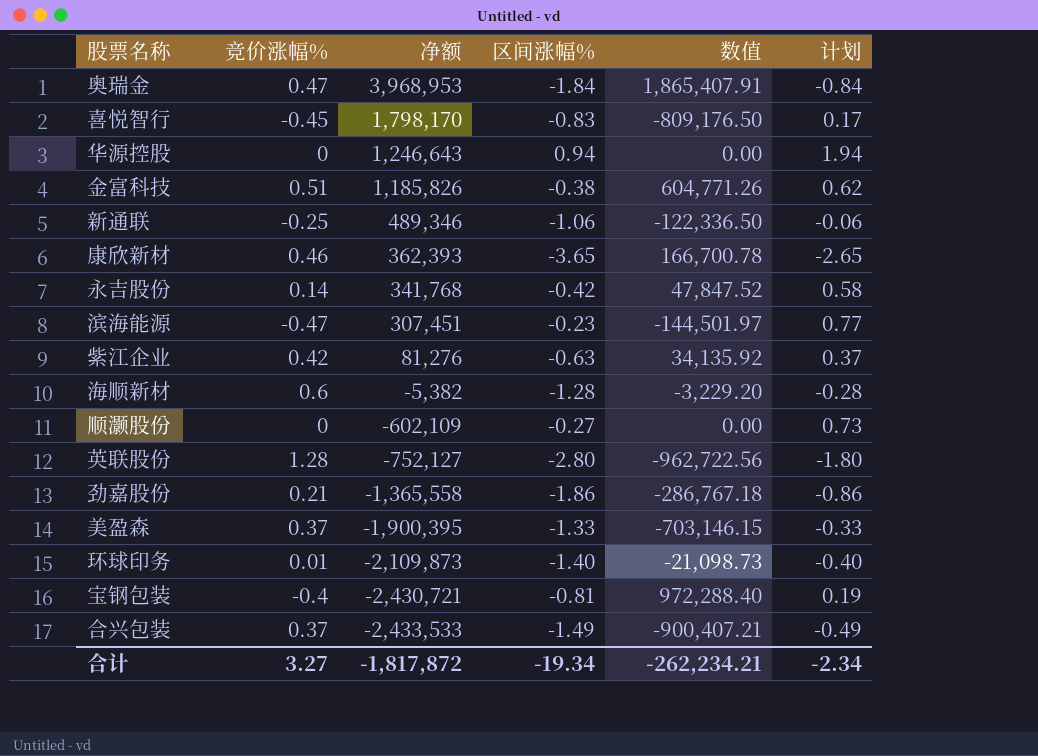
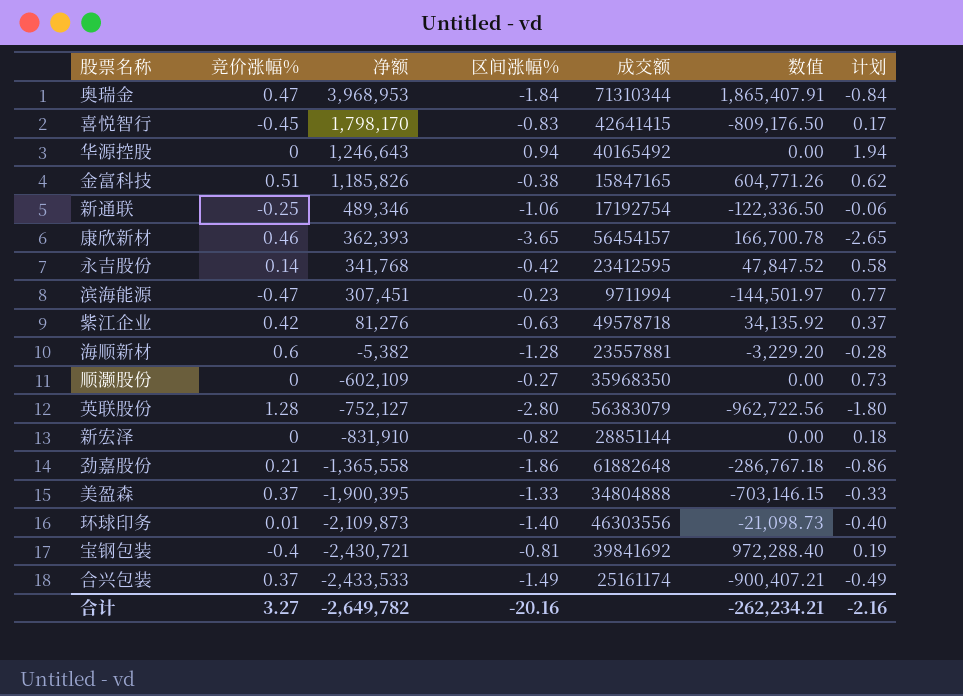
column 成交额 | position: none -> 5
row 新宏泽: none -> 0 | -831,910 | -0.82 | 28851144 | 0.00 | 0.18
合计 | 净额: -1,817,872 -> -2,649,782
合计 | 区间涨幅%: -19.34 -> -20.16
合计 | 计划: -2.34 -> -2.16

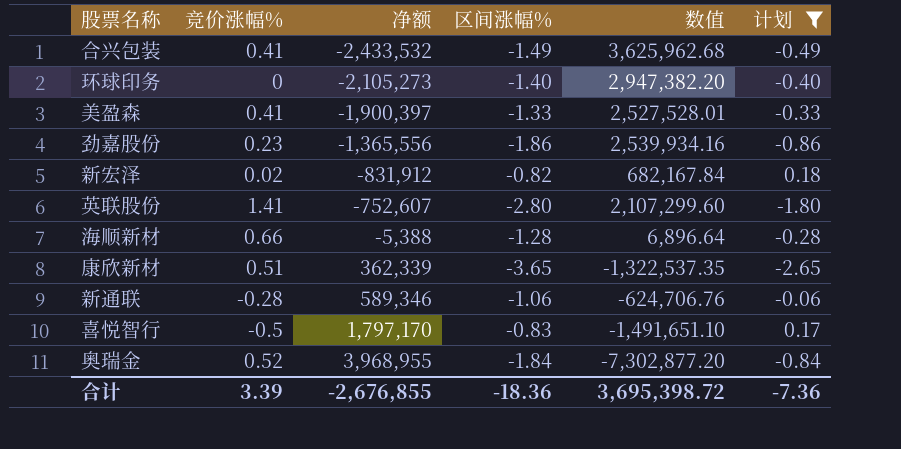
filter: none -> 计划 <= 0.18
row order: 净额 descending -> 净额 ascending
column 成交额 | position: 5 -> none
column 数值 | formula: [竞价涨幅%] * [净额] -> [净额] * [区间涨幅%]
合兴包装 | 竞价涨幅%: 0.37 -> 0.41
合兴包装 | 净额: -2,433,533 -> -2,433,532
环球印务 | 竞价涨幅%: 0.01 -> 0
环球印务 | 净额: -2,109,873 -> -2,105,273
美盈森 | 竞价涨幅%: 0.37 -> 0.41
美盈森 | 净额: -1,900,395 -> -1,900,397
劲嘉股份 | 竞价涨幅%: 0.21 -> 0.23
劲嘉股份 | 净额: -1,365,558 -> -1,365,556
新宏泽 | 竞价涨幅%: 0 -> 0.02
新宏泽 | 净额: -831,910 -> -831,912
英联股份 | 竞价涨幅%: 1.28 -> 1.41
英联股份 | 净额: -752,127 -> -752,607
海顺新材 | 竞价涨幅%: 0.6 -> 0.66
海顺新材 | 净额: -5,382 -> -5,388
康欣新材 | 竞价涨幅%: 0.46 -> 0.51
康欣新材 | 净额: 362,393 -> 362,339
新通联 | 竞价涨幅%: -0.25 -> -0.28
新通联 | 净额: 489,346 -> 589,346
喜悦智行 | 竞价涨幅%: -0.45 -> -0.5
喜悦智行 | 净额: 1,798,170 -> 1,797,170
奥瑞金 | 竞价涨幅%: 0.47 -> 0.52
奥瑞金 | 净额: 3,968,953 -> 3,968,955
合计 | 竞价涨幅%: 3.27 -> 3.39
合计 | 净额: -2,649,782 -> -2,676,855
合计 | 区间涨幅%: -20.16 -> -18.36
合计 | 数值: -262,234.21 -> 3,695,398.72
合计 | 计划: -2.16 -> -7.36

